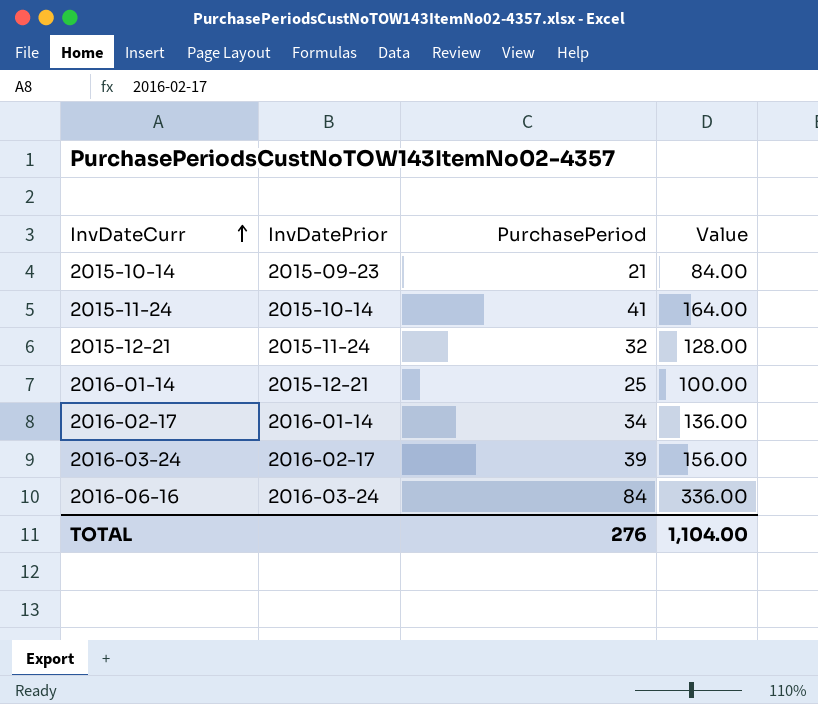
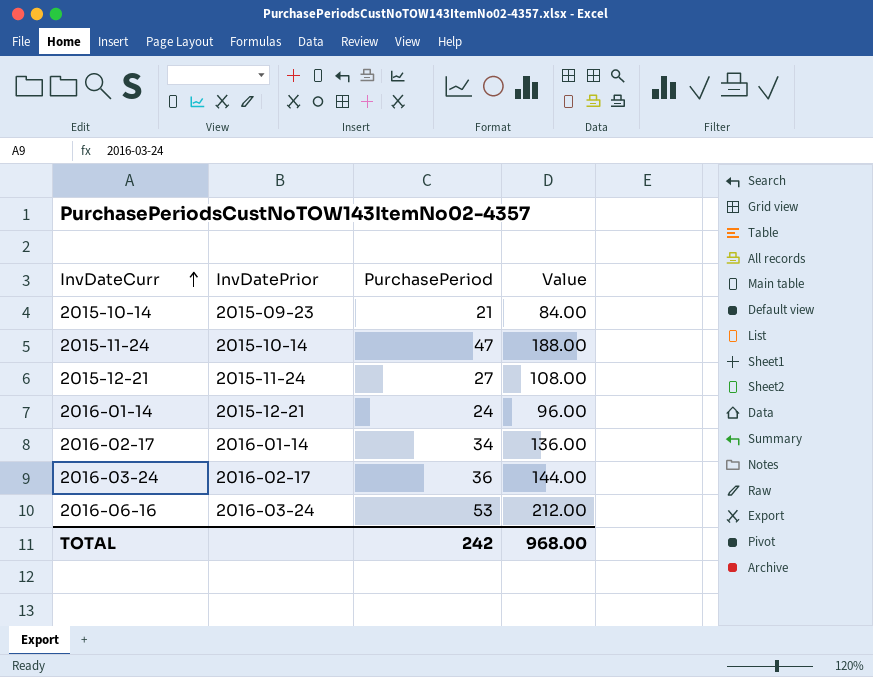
2015-11-24 | PurchasePeriod: 41 -> 47
2015-11-24 | Value: 164.00 -> 188.00
2015-12-21 | PurchasePeriod: 32 -> 27
2015-12-21 | Value: 128.00 -> 108.00
2016-01-14 | PurchasePeriod: 25 -> 24
2016-01-14 | Value: 100.00 -> 96.00
2016-03-24 | PurchasePeriod: 39 -> 36
2016-03-24 | Value: 156.00 -> 144.00
2016-06-16 | PurchasePeriod: 84 -> 53
2016-06-16 | Value: 336.00 -> 212.00
TOTAL | PurchasePeriod: 276 -> 242
TOTAL | Value: 1,104.00 -> 968.00

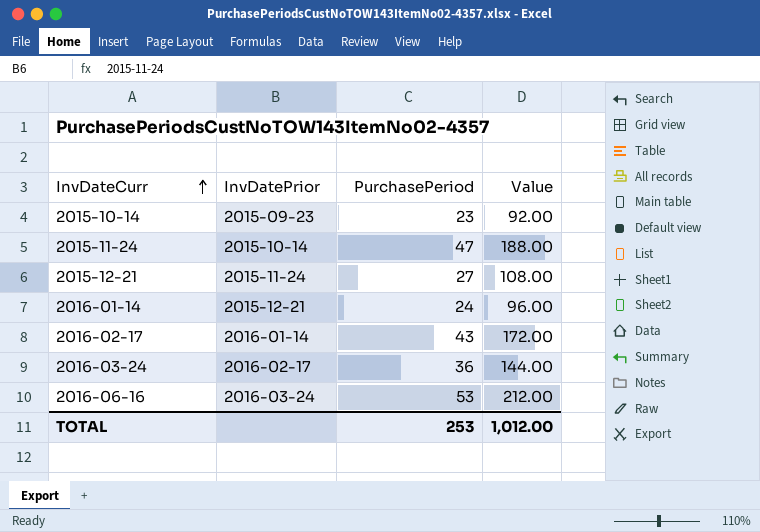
2015-10-14 | PurchasePeriod: 21 -> 23
2015-10-14 | Value: 84.00 -> 92.00
2016-02-17 | PurchasePeriod: 34 -> 43
2016-02-17 | Value: 136.00 -> 172.00
TOTAL | PurchasePeriod: 242 -> 253
TOTAL | Value: 968.00 -> 1,012.00

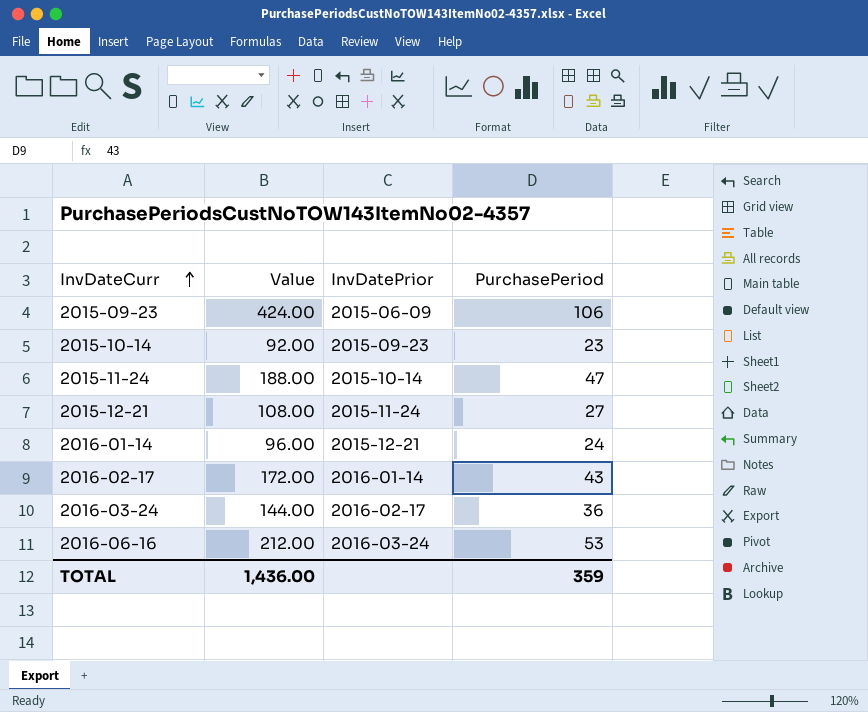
column Value | position: 4 -> 2
row 2015-09-23: none -> 424.00 | 2015-06-09 | 106
TOTAL | Value: 1,012.00 -> 1,436.00
TOTAL | PurchasePeriod: 253 -> 359

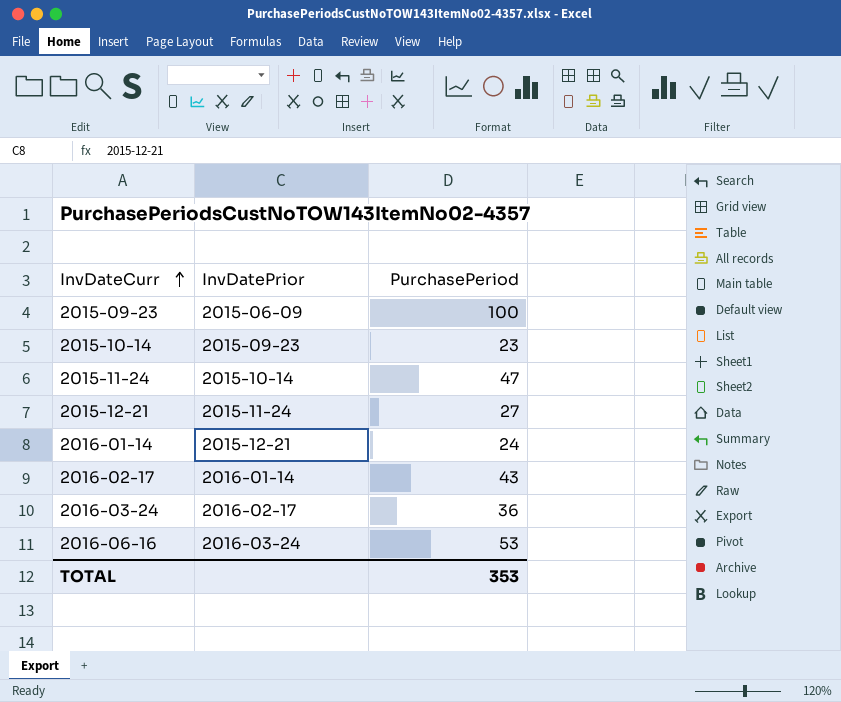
column Value | formula: [PurchasePeriod] * 4 -> none
2015-09-23 | PurchasePeriod: 106 -> 100
TOTAL | PurchasePeriod: 359 -> 353

